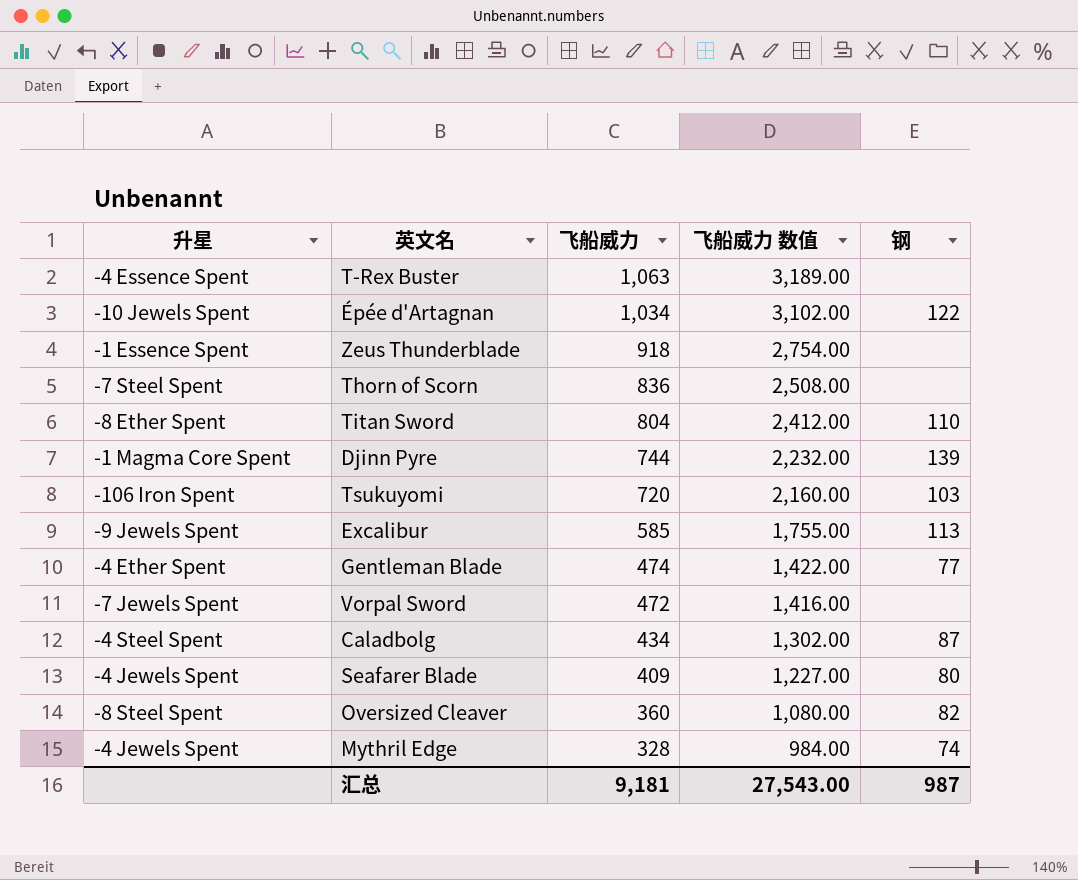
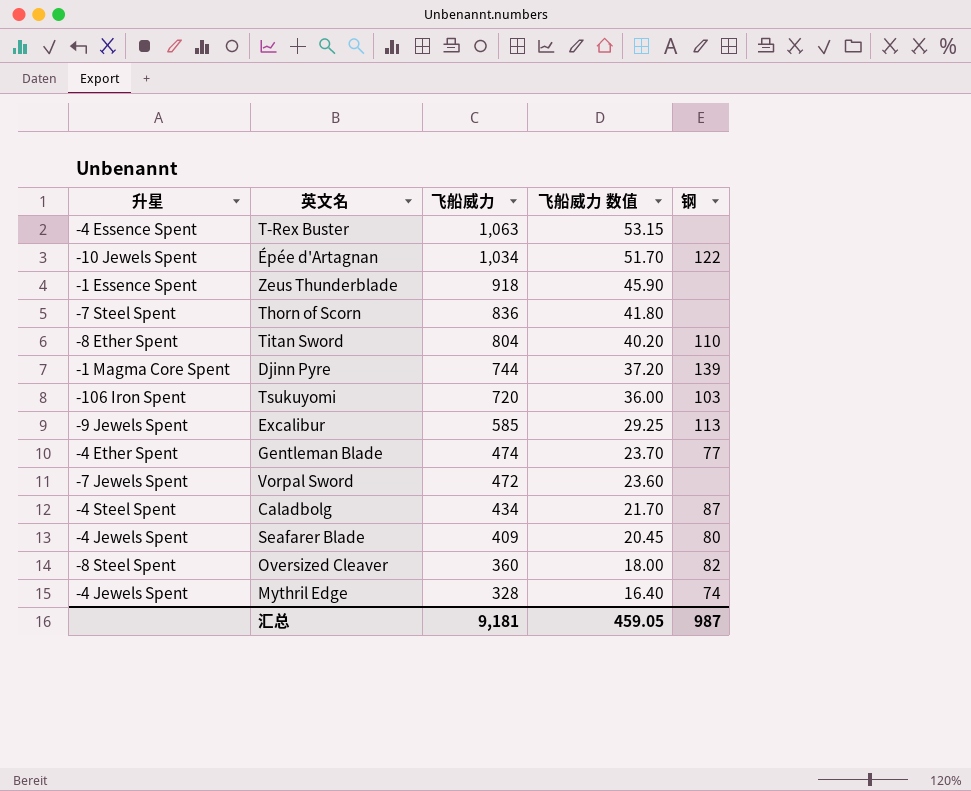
column 飞船威力 数值 | formula: [飞船威力] * 3 -> [飞船威力] * 0.05
汇总 | 飞船威力 数值: 27,543.00 -> 459.05

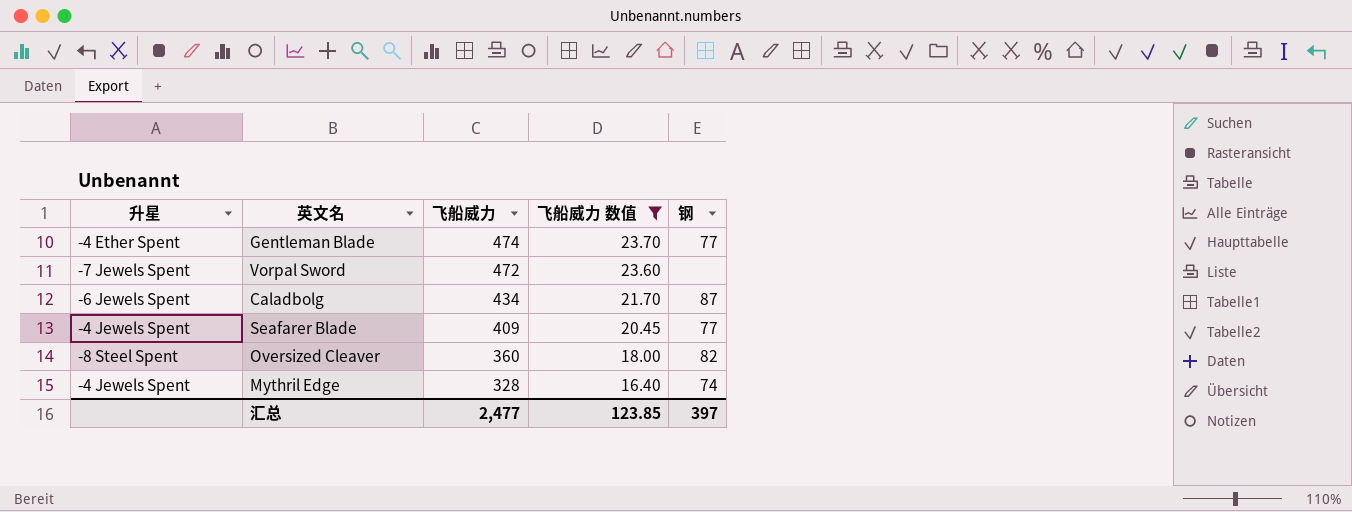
filter: none -> 飞船威力 数值 <= 23.70
Caladbolg | 升星: -4 Steel Spent -> -6 Jewels Spent
Seafarer Blade | 钢: 80 -> 77
汇总 | 飞船威力: 9,181 -> 2,477
汇总 | 飞船威力 数值: 459.05 -> 123.85
汇总 | 钢: 987 -> 397

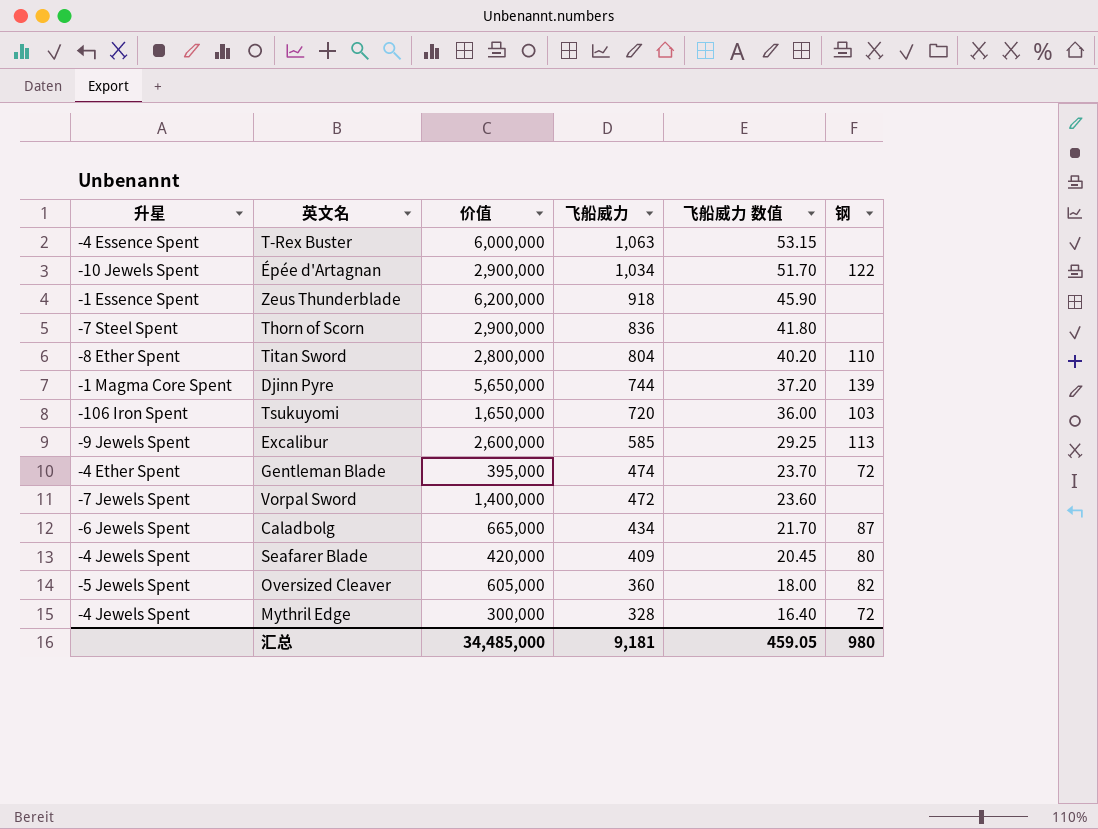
filter: 飞船威力 数值 <= 23.70 -> none
column 价值 | position: none -> 3
Gentleman Blade | 钢: 77 -> 72
Seafarer Blade | 钢: 77 -> 80
Oversized Cleaver | 升星: -8 Steel Spent -> -5 Jewels Spent
Mythril Edge | 钢: 74 -> 72
汇总 | 飞船威力: 2,477 -> 9,181
汇总 | 飞船威力 数值: 123.85 -> 459.05
汇总 | 钢: 397 -> 980

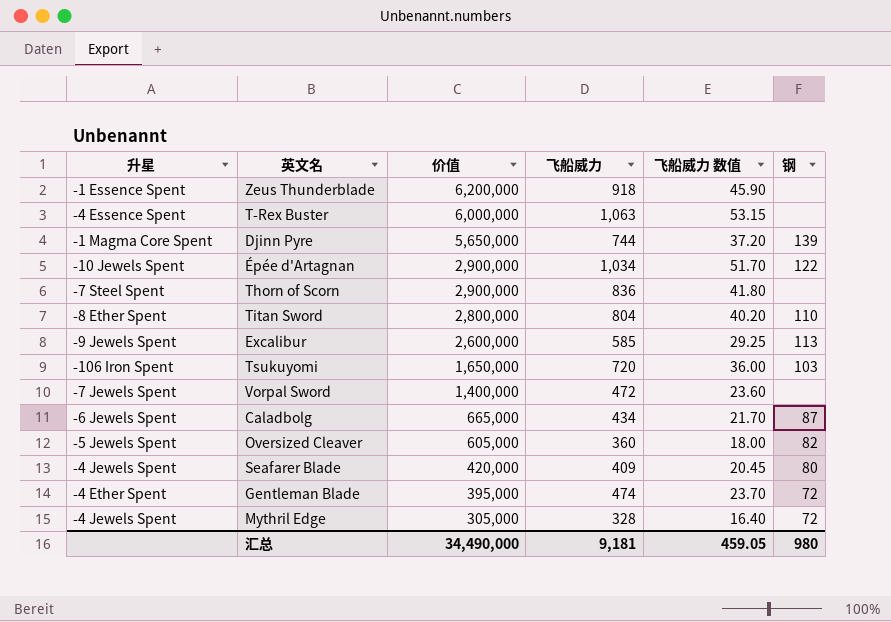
row order: 飞船威力 descending -> 价值 descending
Mythril Edge | 价值: 300,000 -> 305,000
汇总 | 价值: 34,485,000 -> 34,490,000

